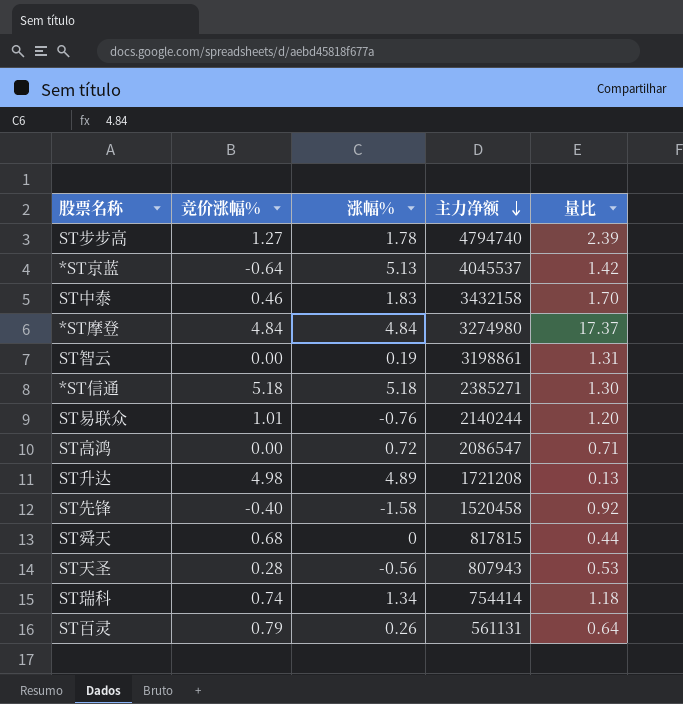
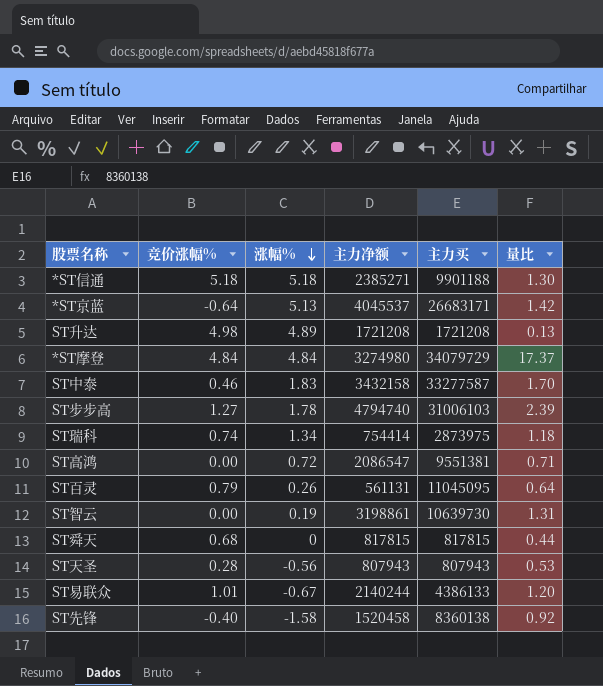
row order: 主力净额 descending -> 涨幅% descending
column 主力买 | position: none -> 5
ST易联众 | 涨幅%: -0.76 -> -0.67

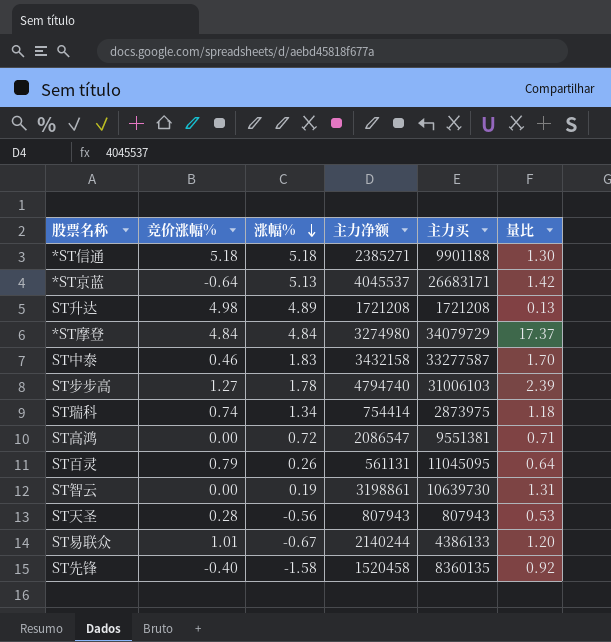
row ST舜天: 0.68 | 0 | 817815 | 817815 | 0.44 -> none
ST先锋 | 主力买: 8360138 -> 8360135

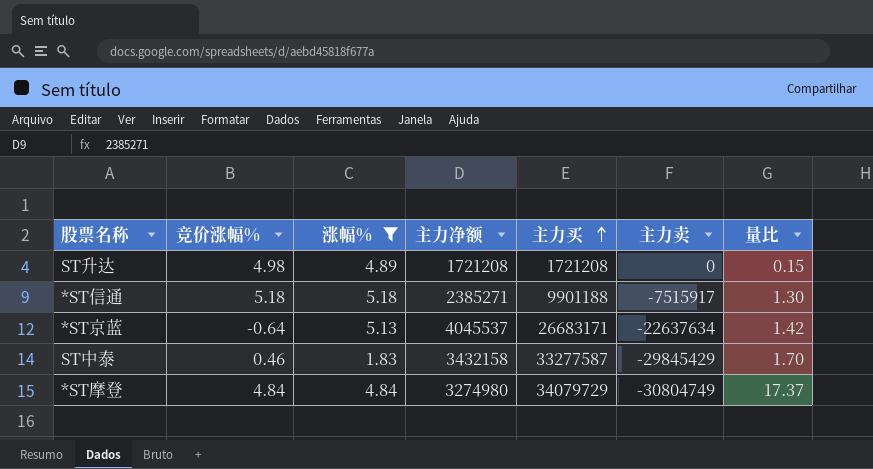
filter: none -> 涨幅% >= 1.83
row order: 涨幅% descending -> 主力买 ascending
column 主力卖 | formula: none -> [主力净额] - [主力买]
ST升达 | 量比: 0.13 -> 0.15

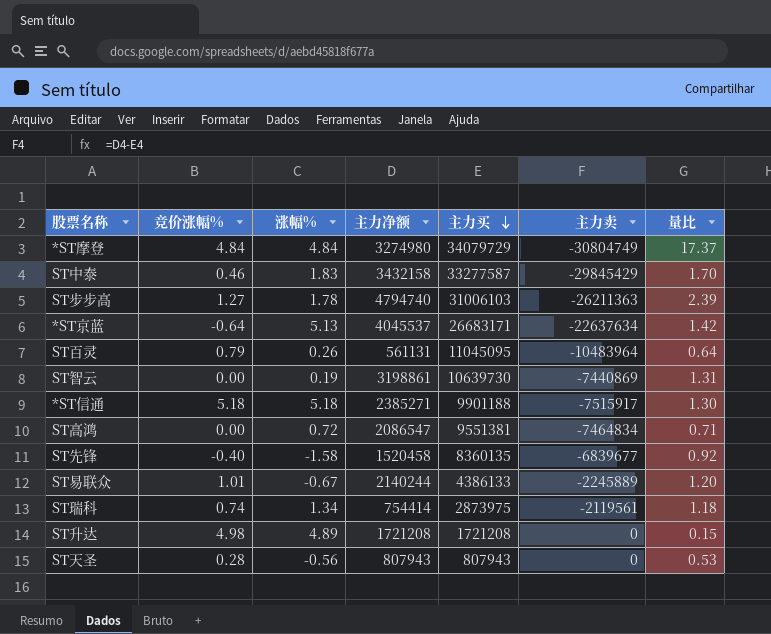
filter: 涨幅% >= 1.83 -> none
row order: 主力买 ascending -> 主力买 descending

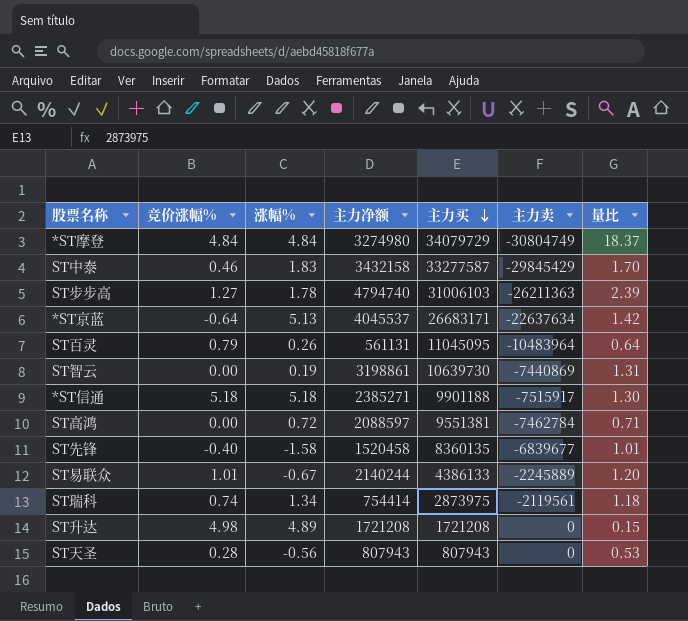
*ST摩登 | 量比: 17.37 -> 18.37
ST高鸿 | 主力净额: 2086547 -> 2088597
ST高鸿 | 主力卖: -7464834 -> -7462784
ST先锋 | 量比: 0.92 -> 1.01

